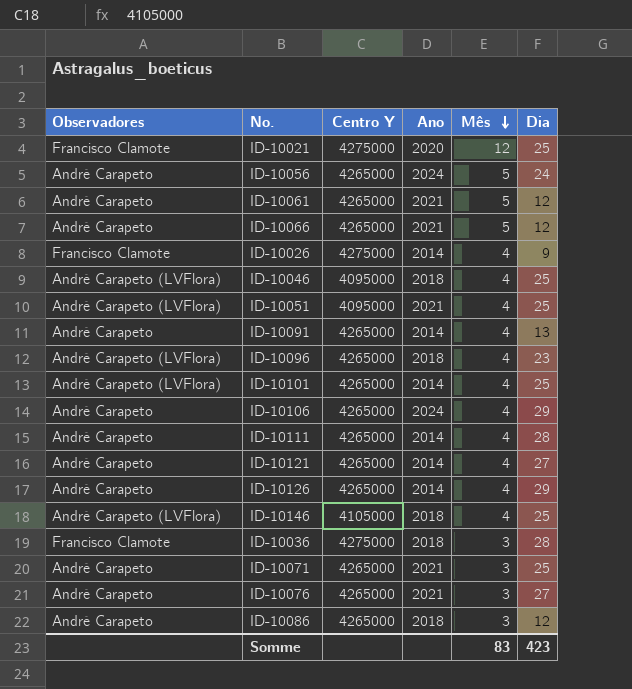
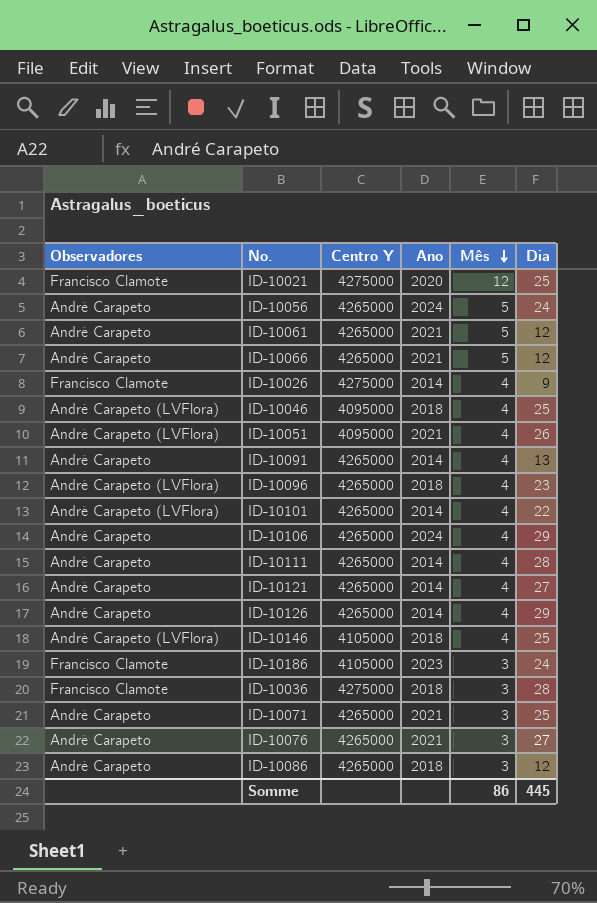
ID-10051 | Dia: 25 -> 26
ID-10101 | Dia: 25 -> 22
row ID-10186: none -> Francisco Clamote | 4105000 | 2023 | 3 | 24
Somme | Mês: 83 -> 86
Somme | Dia: 423 -> 445

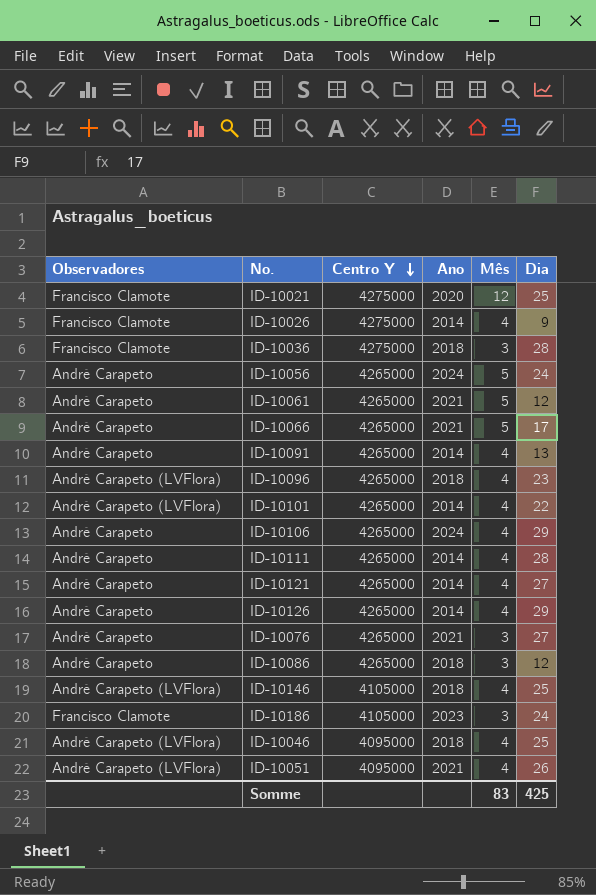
row order: Mês descending -> Centro Y descending
row ID-10071: André Carapeto | 4265000 | 2021 | 3 | 25 -> none
ID-10066 | Dia: 12 -> 17
Somme | Mês: 86 -> 83
Somme | Dia: 445 -> 425

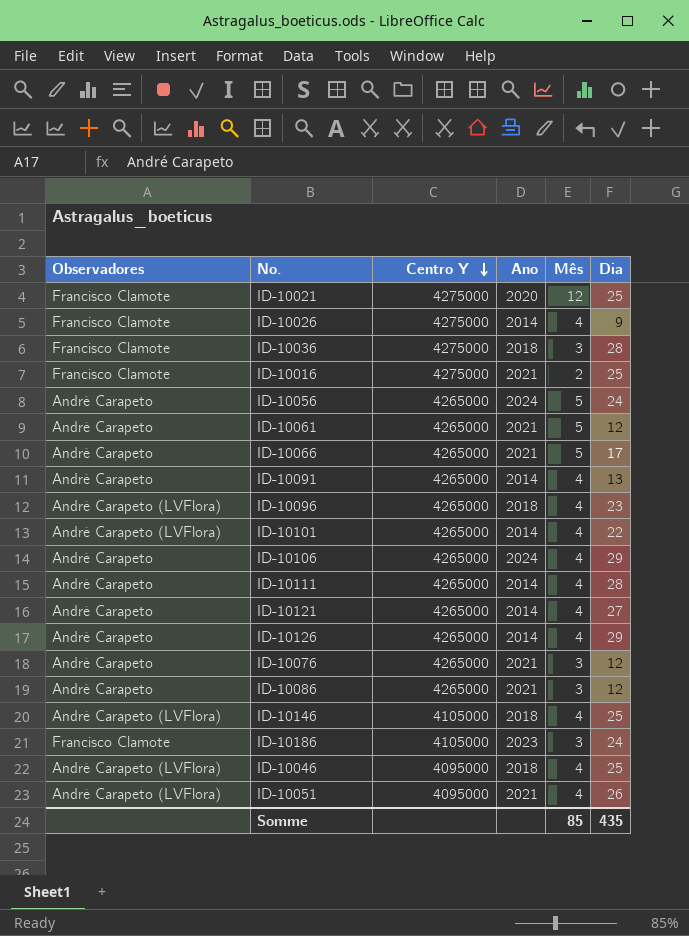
row ID-10016: none -> Francisco Clamote | 4275000 | 2021 | 2 | 25
ID-10076 | Dia: 27 -> 12
ID-10086 | Ano: 2018 -> 2021
Somme | Mês: 83 -> 85
Somme | Dia: 425 -> 435

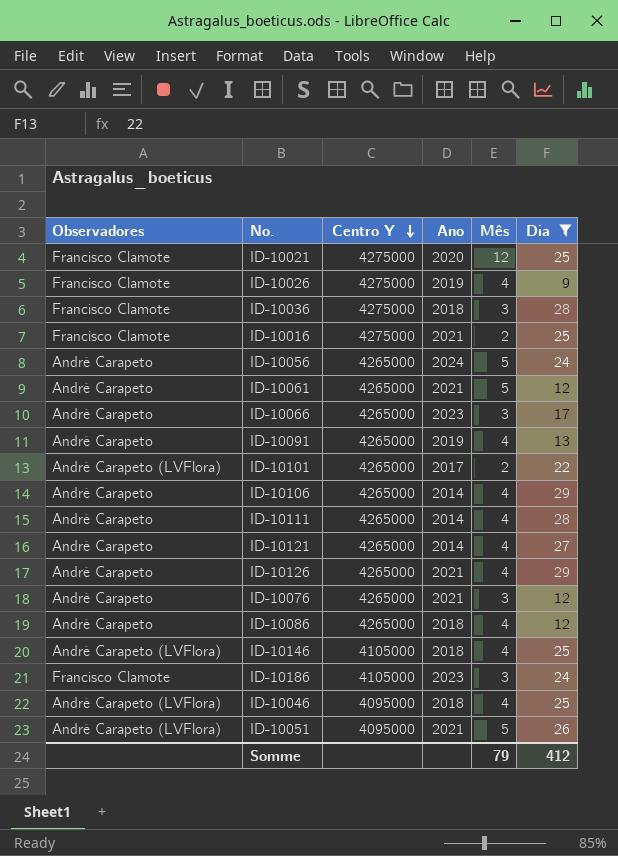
filter: none -> Dia != 23
ID-10026 | Ano: 2014 -> 2019
ID-10066 | Ano: 2021 -> 2023
ID-10066 | Mês: 5 -> 3
ID-10091 | Ano: 2014 -> 2019
ID-10101 | Ano: 2014 -> 2017
ID-10101 | Mês: 4 -> 2
ID-10106 | Ano: 2024 -> 2014
ID-10126 | Ano: 2014 -> 2021
ID-10086 | Ano: 2021 -> 2018
ID-10086 | Mês: 3 -> 4
ID-10051 | Mês: 4 -> 5
Somme | Mês: 85 -> 79
Somme | Dia: 435 -> 412

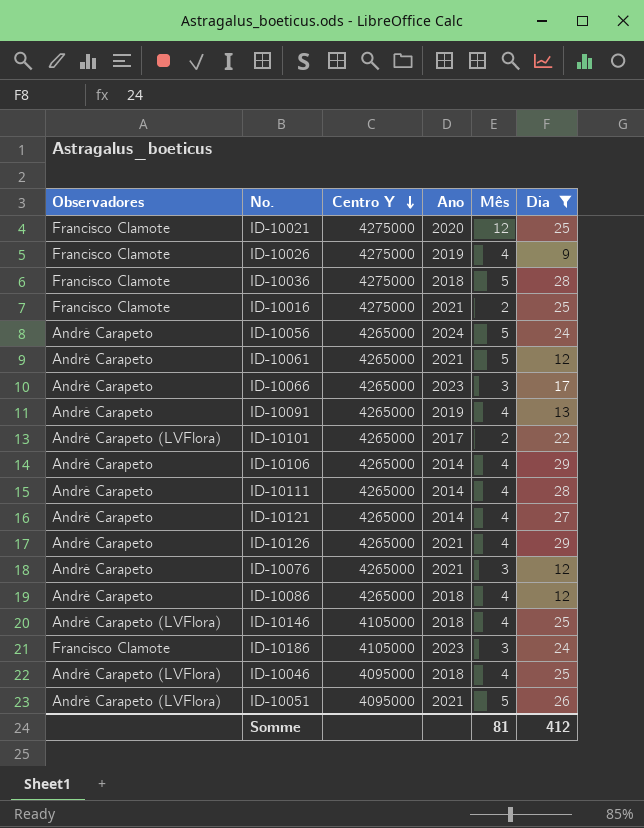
ID-10036 | Mês: 3 -> 5
Somme | Mês: 79 -> 81

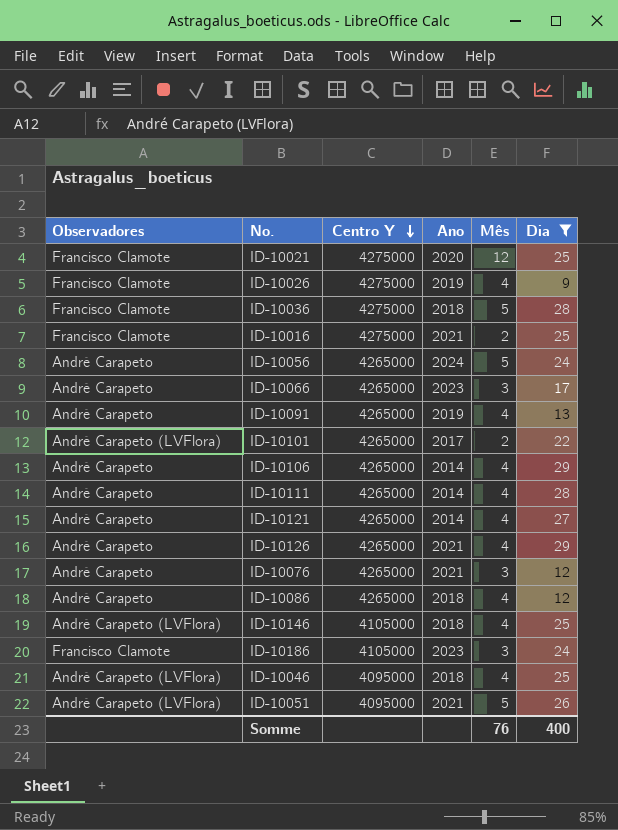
row ID-10061: André Carapeto | 4265000 | 2021 | 5 | 12 -> none
Somme | Mês: 81 -> 76
Somme | Dia: 412 -> 400

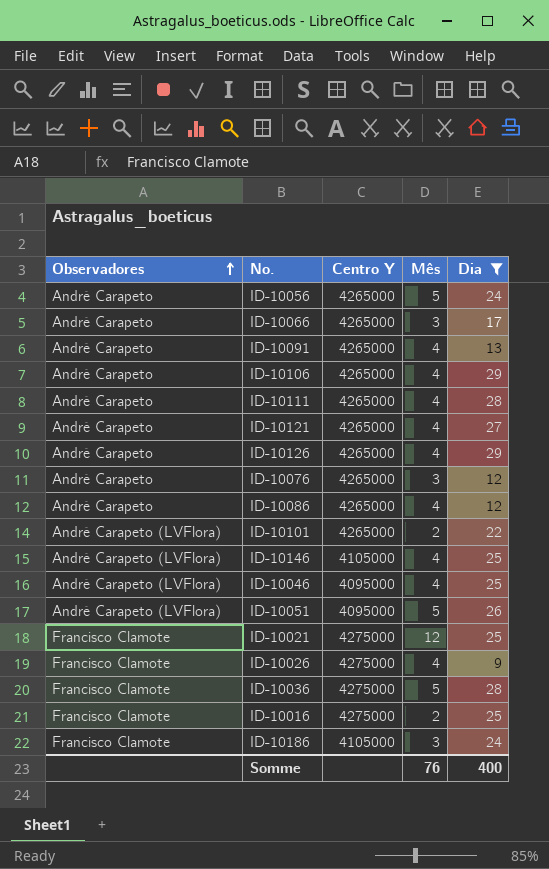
row order: Centro Y descending -> Observadores ascending
column Ano | position: 4 -> none

